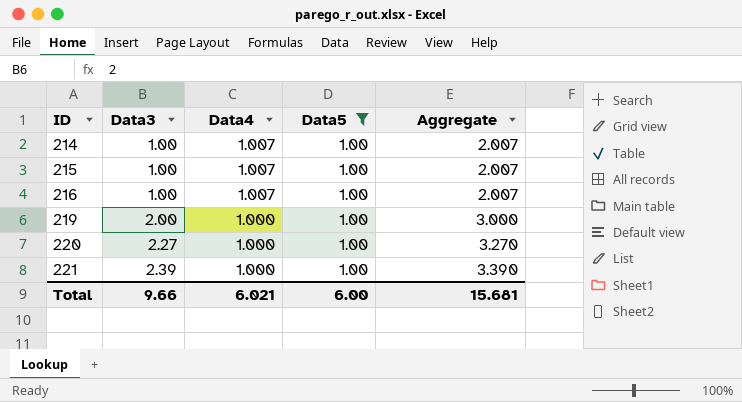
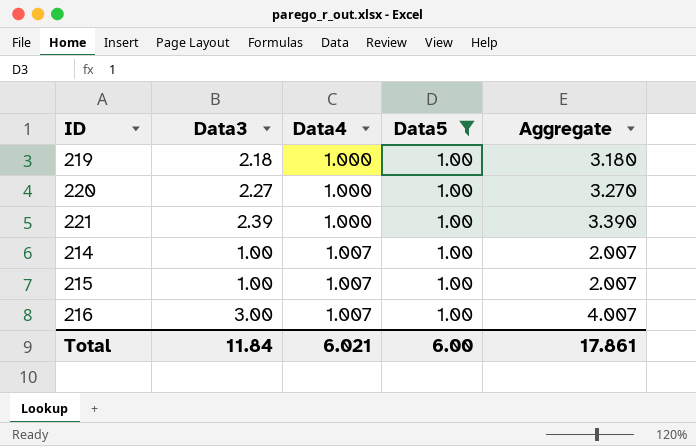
row order: ID ascending -> Data4 ascending
219 | Data3: 2.00 -> 2.18
219 | Aggregate: 3.000 -> 3.180
216 | Data3: 1.00 -> 3.00
216 | Aggregate: 2.007 -> 4.007
Total | Data3: 9.66 -> 11.84
Total | Aggregate: 15.681 -> 17.861

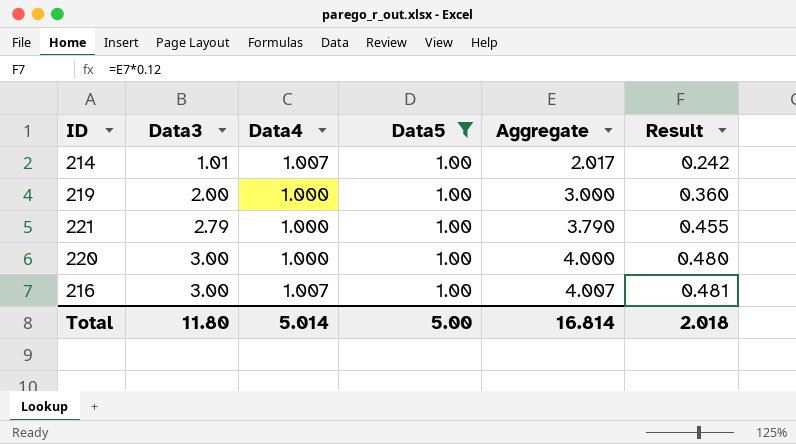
row order: Data4 ascending -> Data3 ascending
column Result | formula: none -> [Aggregate] * 0.12
row 215: 1.00 | 1.007 | 1.00 | 2.007 -> none
214 | Data3: 1.00 -> 1.01
214 | Aggregate: 2.007 -> 2.017
219 | Data3: 2.18 -> 2.00
219 | Aggregate: 3.180 -> 3.000
221 | Data3: 2.39 -> 2.79
221 | Aggregate: 3.390 -> 3.790
220 | Data3: 2.27 -> 3.00
220 | Aggregate: 3.270 -> 4.000
Total | Data3: 11.84 -> 11.80
Total | Data4: 6.021 -> 5.014
Total | Data5: 6.00 -> 5.00
Total | Aggregate: 17.861 -> 16.814

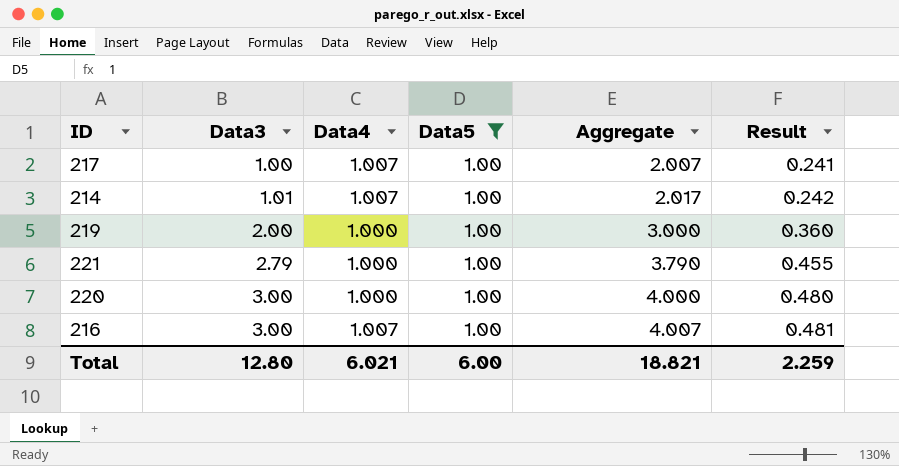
row 217: none -> 1.00 | 1.007 | 1.00 | 2.007 | 0.241
Total | Data3: 11.80 -> 12.80
Total | Data4: 5.014 -> 6.021
Total | Data5: 5.00 -> 6.00
Total | Aggregate: 16.814 -> 18.821
Total | Result: 2.018 -> 2.259

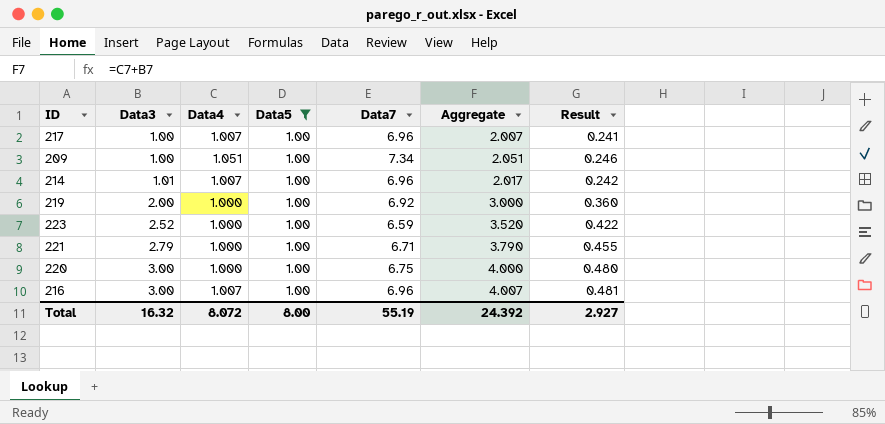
column Data7 | position: none -> 5
row 209: none -> 1.00 | 1.051 | 1.00 | 7.34 | 2.051 | 0.246
row 223: none -> 2.52 | 1.000 | 1.00 | 6.59 | 3.520 | 0.422
Total | Data3: 12.80 -> 16.32
Total | Data4: 6.021 -> 8.072
Total | Data5: 6.00 -> 8.00
Total | Aggregate: 18.821 -> 24.392
Total | Result: 2.259 -> 2.927

